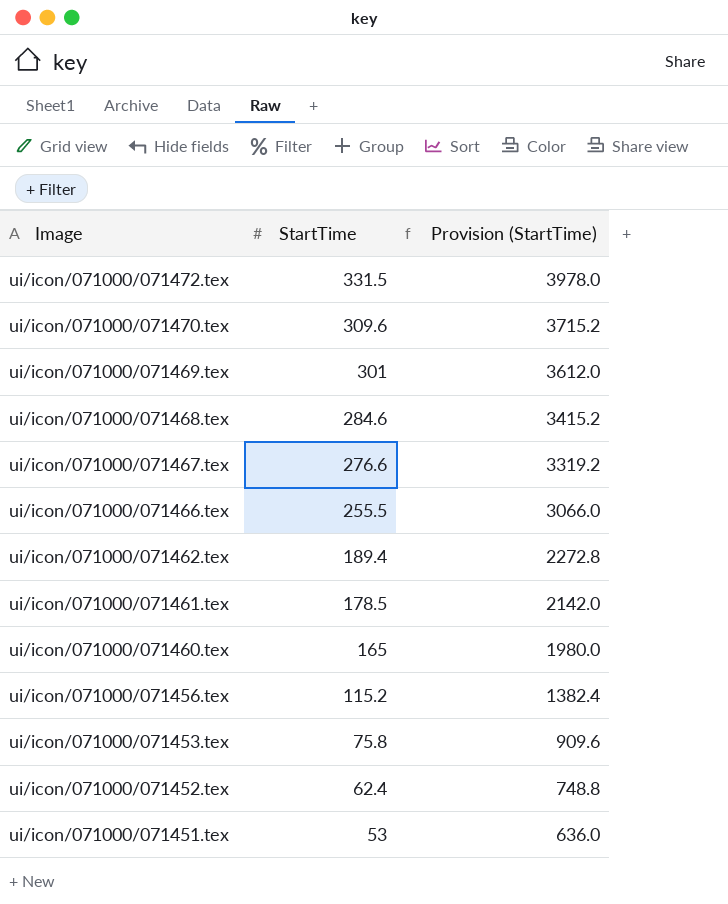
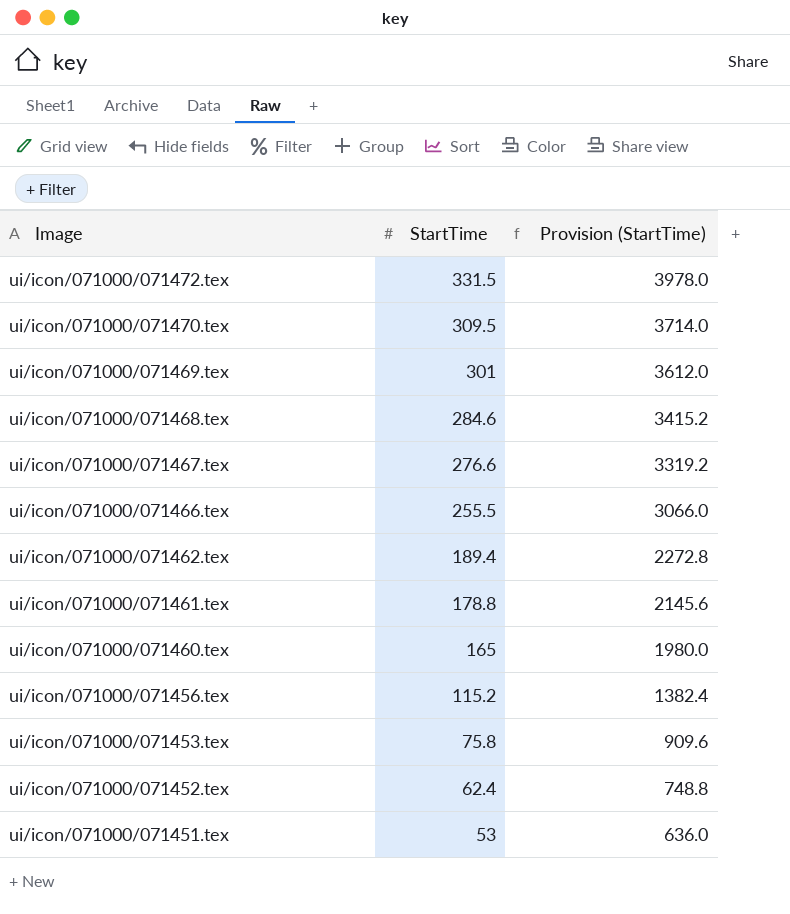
ui/icon/071000/071470.tex | StartTime: 309.6 -> 309.5
ui/icon/071000/071470.tex | Provision (StartTime): 3715.2 -> 3714.0
ui/icon/071000/071461.tex | StartTime: 178.5 -> 178.8
ui/icon/071000/071461.tex | Provision (StartTime): 2142.0 -> 2145.6

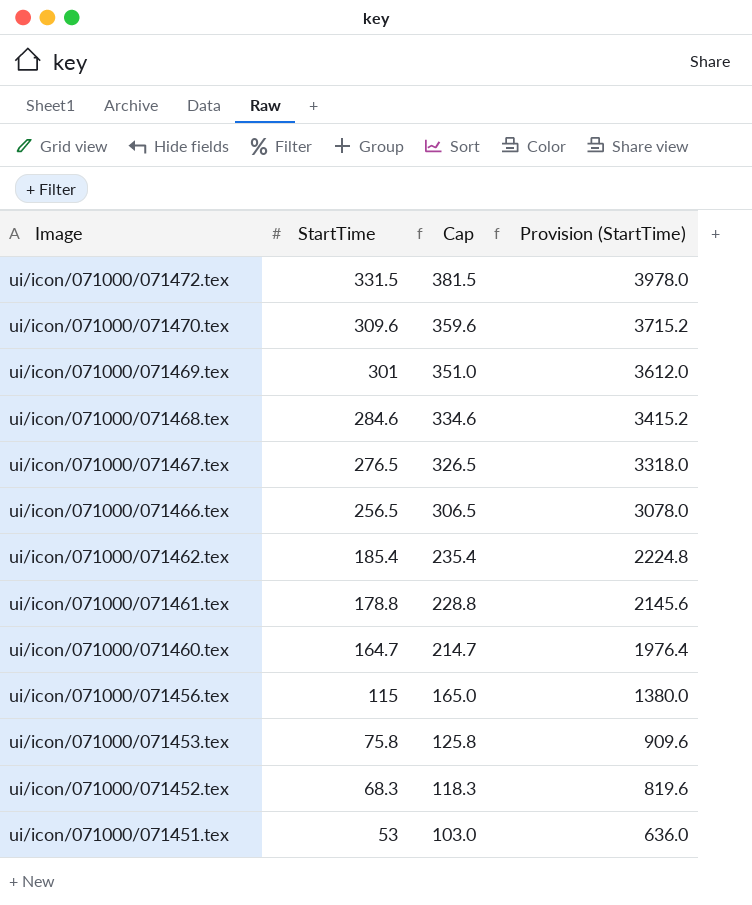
column Cap | formula: none -> [StartTime] + 50
ui/icon/071000/071470.tex | StartTime: 309.5 -> 309.6
ui/icon/071000/071470.tex | Provision (StartTime): 3714.0 -> 3715.2
ui/icon/071000/071467.tex | StartTime: 276.6 -> 276.5
ui/icon/071000/071467.tex | Provision (StartTime): 3319.2 -> 3318.0
ui/icon/071000/071466.tex | StartTime: 255.5 -> 256.5
ui/icon/071000/071466.tex | Provision (StartTime): 3066.0 -> 3078.0
ui/icon/071000/071462.tex | StartTime: 189.4 -> 185.4
ui/icon/071000/071462.tex | Provision (StartTime): 2272.8 -> 2224.8
ui/icon/071000/071460.tex | StartTime: 165 -> 164.7
ui/icon/071000/071460.tex | Provision (StartTime): 1980.0 -> 1976.4
ui/icon/071000/071456.tex | StartTime: 115.2 -> 115
ui/icon/071000/071456.tex | Provision (StartTime): 1382.4 -> 1380.0
ui/icon/071000/071452.tex | StartTime: 62.4 -> 68.3
ui/icon/071000/071452.tex | Provision (StartTime): 748.8 -> 819.6

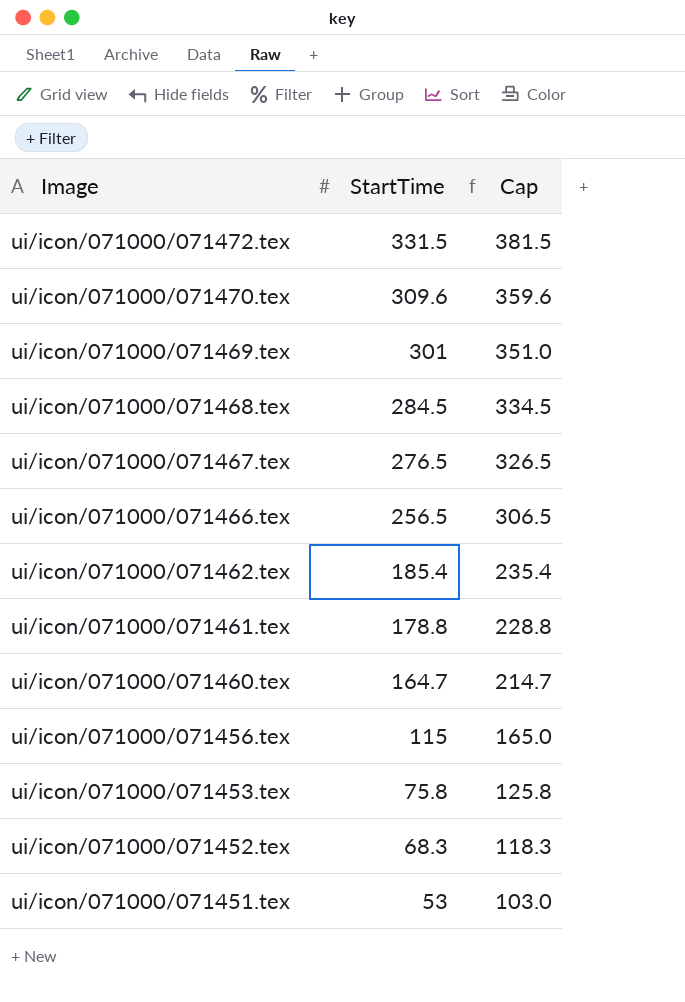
column Provision (StartTime) | formula: [StartTime] * 12 -> none
ui/icon/071000/071468.tex | StartTime: 284.6 -> 284.5
ui/icon/071000/071468.tex | Cap: 334.6 -> 334.5

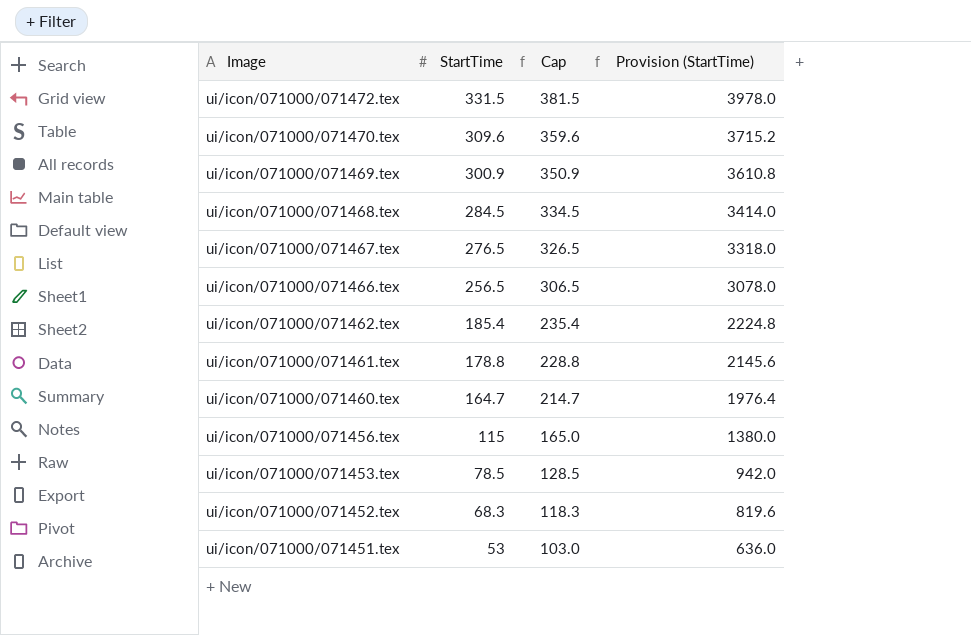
column Provision (StartTime) | formula: none -> [StartTime] * 12
ui/icon/071000/071469.tex | StartTime: 301 -> 300.9
ui/icon/071000/071469.tex | Cap: 351.0 -> 350.9
ui/icon/071000/071453.tex | StartTime: 75.8 -> 78.5
ui/icon/071000/071453.tex | Cap: 125.8 -> 128.5

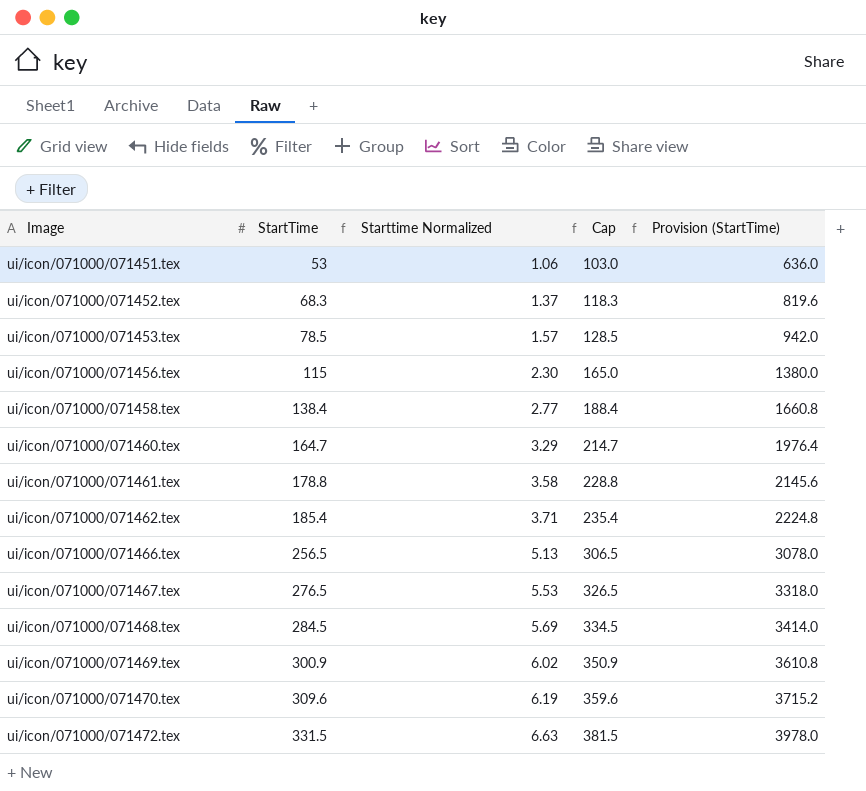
row order: Image descending -> Image ascending
column Starttime Normalized | formula: none -> [StartTime] * 0.02
row ui/icon/071000/071458.tex: none -> 138.4 | 2.77 | 188.4 | 1660.8

